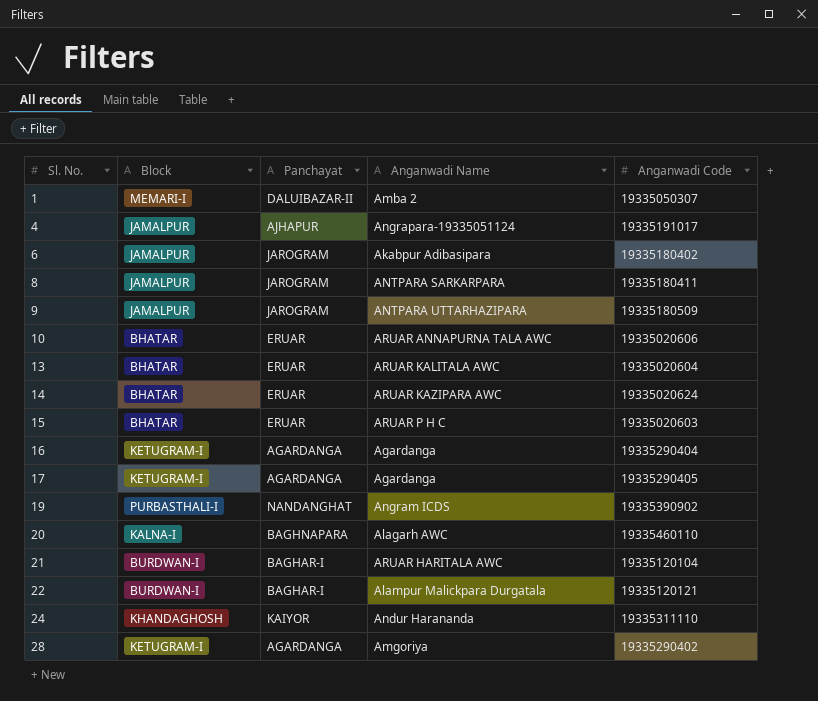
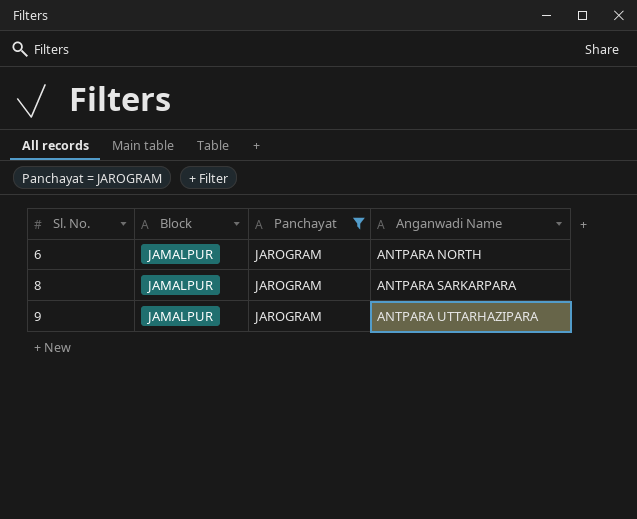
filter: none -> Panchayat = JAROGRAM
column Anganwadi Code | position: 5 -> none
6 | Anganwadi Name: Akabpur Adibasipara -> ANTPARA NORTH

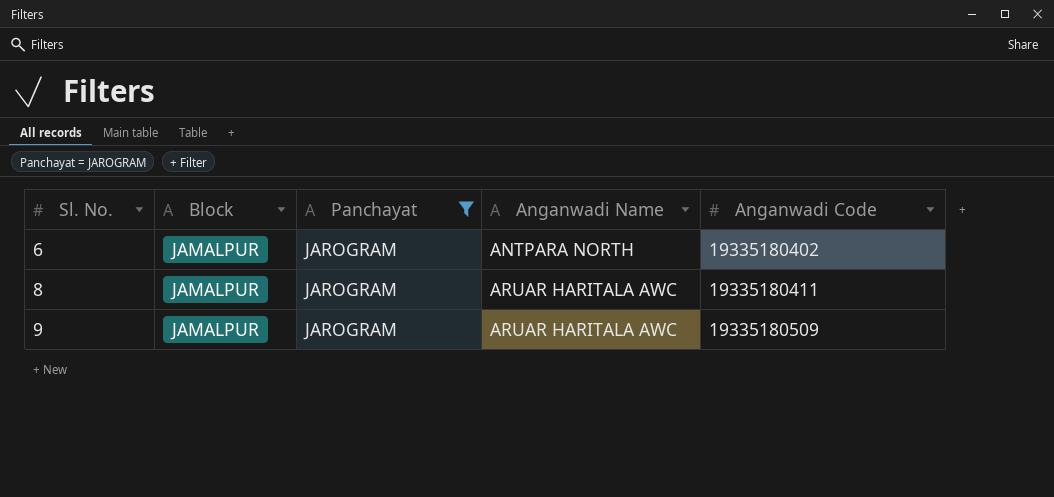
column Anganwadi Code | position: none -> 5
8 | Anganwadi Name: ANTPARA SARKARPARA -> ARUAR HARITALA AWC
9 | Anganwadi Name: ANTPARA UTTARHAZIPARA -> ARUAR HARITALA AWC

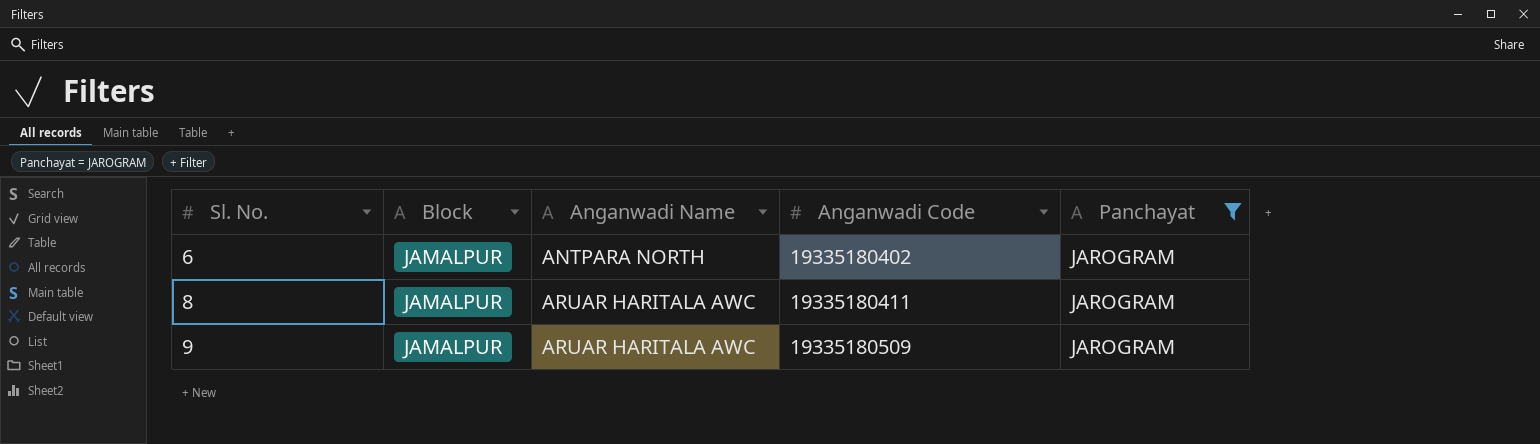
column Panchayat | position: 3 -> 5

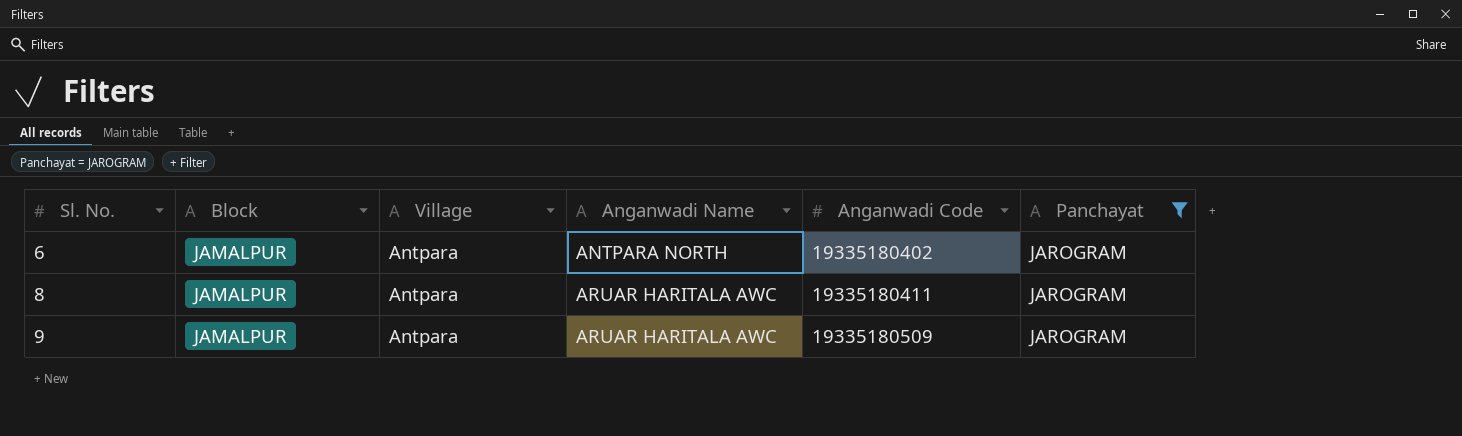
column Village | position: none -> 3

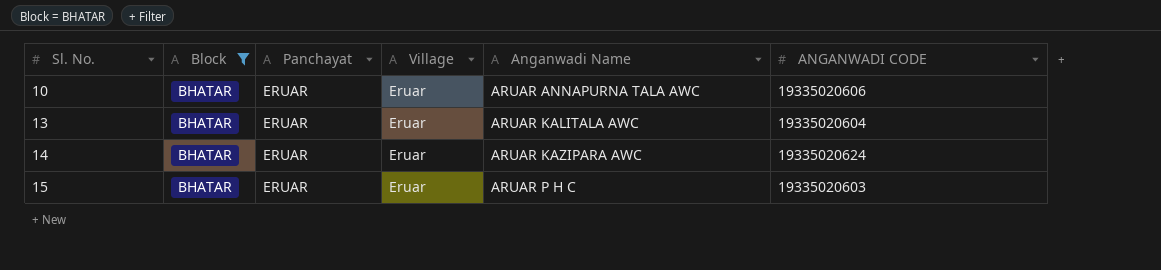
filter: Panchayat = JAROGRAM -> Block = BHATAR
column Panchayat | position: 6 -> 3
column name: Anganwadi Code -> ANGANWADI CODE

